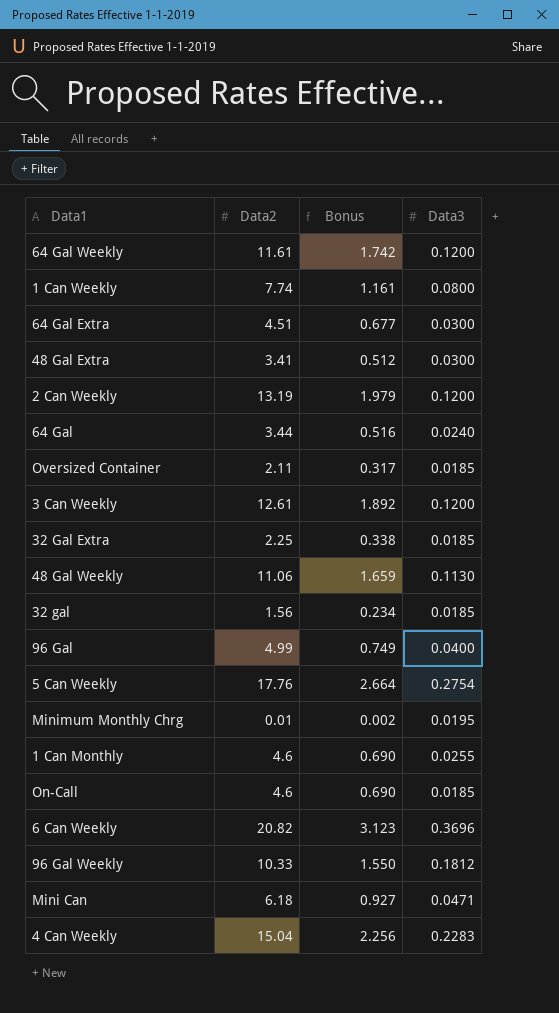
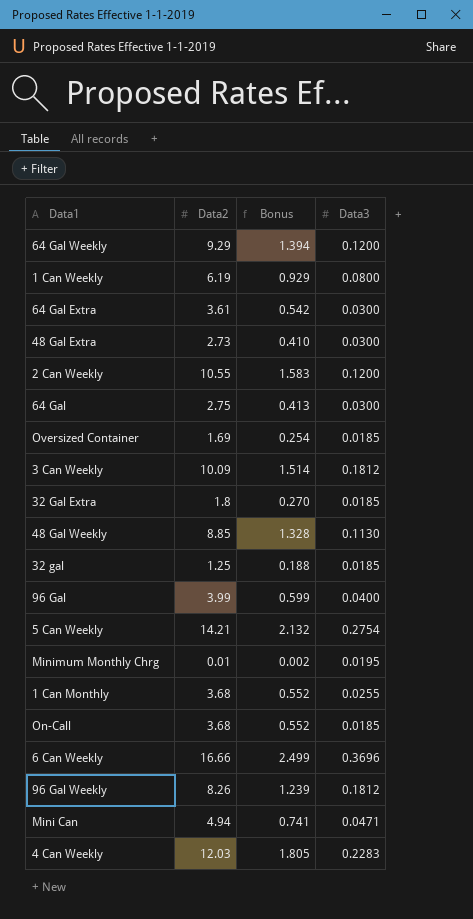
64 Gal Weekly | Data2: 11.61 -> 9.29
64 Gal Weekly | Bonus: 1.742 -> 1.394
1 Can Weekly | Data2: 7.74 -> 6.19
1 Can Weekly | Bonus: 1.161 -> 0.929
64 Gal Extra | Data2: 4.51 -> 3.61
64 Gal Extra | Bonus: 0.677 -> 0.542
48 Gal Extra | Data2: 3.41 -> 2.73
48 Gal Extra | Bonus: 0.512 -> 0.410
2 Can Weekly | Data2: 13.19 -> 10.55
2 Can Weekly | Bonus: 1.979 -> 1.583
64 Gal | Data2: 3.44 -> 2.75
64 Gal | Bonus: 0.516 -> 0.413
64 Gal | Data3: 0.0240 -> 0.0300
Oversized Container | Data2: 2.11 -> 1.69
Oversized Container | Bonus: 0.317 -> 0.254
3 Can Weekly | Data2: 12.61 -> 10.09
3 Can Weekly | Bonus: 1.892 -> 1.514
3 Can Weekly | Data3: 0.1200 -> 0.1812
32 Gal Extra | Data2: 2.25 -> 1.8
32 Gal Extra | Bonus: 0.338 -> 0.270
48 Gal Weekly | Data2: 11.06 -> 8.85
48 Gal Weekly | Bonus: 1.659 -> 1.328
32 gal | Data2: 1.56 -> 1.25
32 gal | Bonus: 0.234 -> 0.188
96 Gal | Data2: 4.99 -> 3.99
96 Gal | Bonus: 0.749 -> 0.599
5 Can Weekly | Data2: 17.76 -> 14.21
5 Can Weekly | Bonus: 2.664 -> 2.132
1 Can Monthly | Data2: 4.6 -> 3.68
1 Can Monthly | Bonus: 0.690 -> 0.552
On-Call | Data2: 4.6 -> 3.68
On-Call | Bonus: 0.690 -> 0.552
6 Can Weekly | Data2: 20.82 -> 16.66
6 Can Weekly | Bonus: 3.123 -> 2.499
96 Gal Weekly | Data2: 10.33 -> 8.26
96 Gal Weekly | Bonus: 1.550 -> 1.239
Mini Can | Data2: 6.18 -> 4.94
Mini Can | Bonus: 0.927 -> 0.741
4 Can Weekly | Data2: 15.04 -> 12.03
4 Can Weekly | Bonus: 2.256 -> 1.805

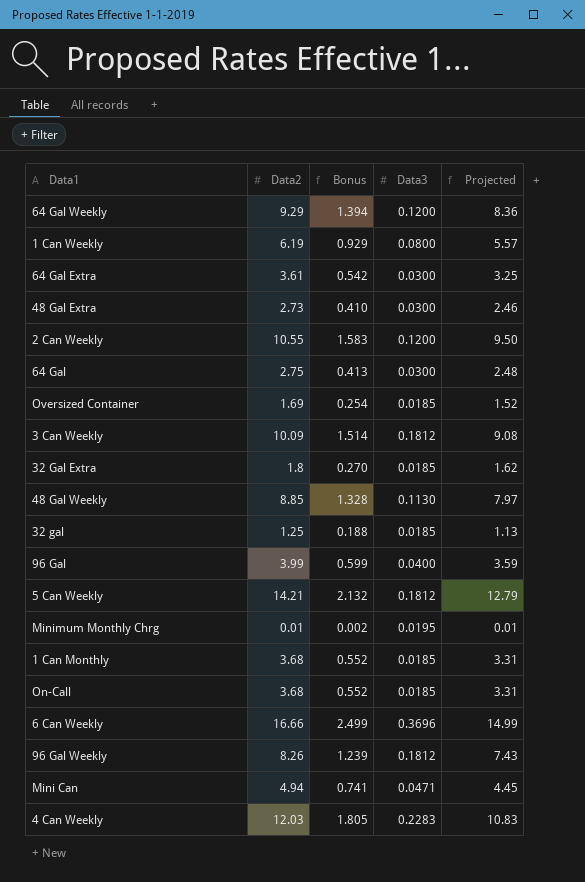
column Projected | formula: none -> [Data2] * 0.9
5 Can Weekly | Data3: 0.2754 -> 0.1812
1 Can Monthly | Data3: 0.0255 -> 0.0185

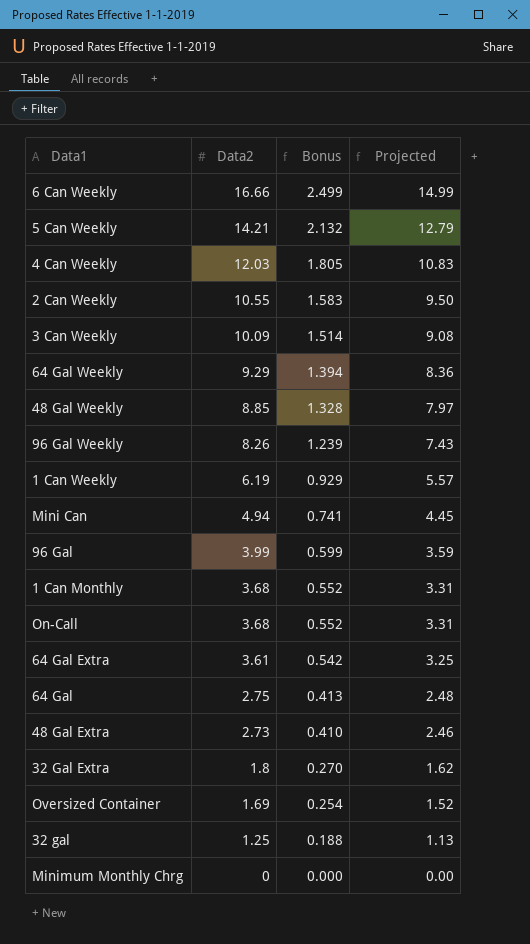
row order: none -> Data2 descending
column Data3 | position: 4 -> none
Minimum Monthly Chrg | Data2: 0.01 -> 0
Minimum Monthly Chrg | Bonus: 0.002 -> 0.000
Minimum Monthly Chrg | Projected: 0.01 -> 0.00

